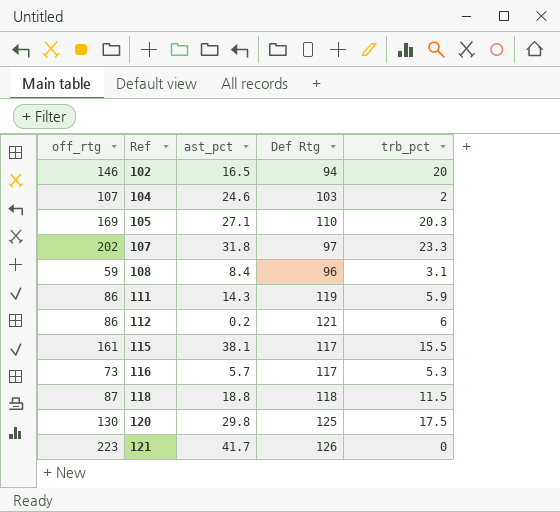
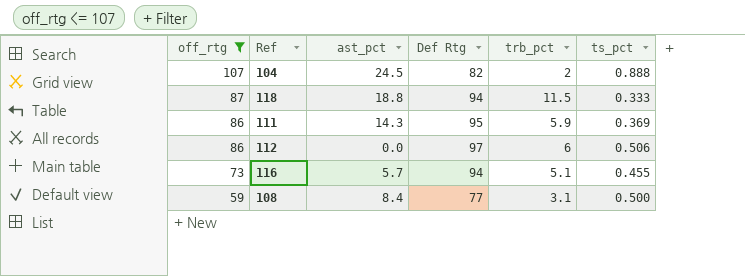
filter: none -> off_rtg <= 107
row order: Ref ascending -> off_rtg descending
column ts_pct | position: none -> 6
104 | ast_pct: 24.6 -> 24.5
104 | Def Rtg: 103 -> 82
118 | Def Rtg: 118 -> 94
111 | Def Rtg: 119 -> 95
112 | ast_pct: 0.2 -> 0.0
112 | Def Rtg: 121 -> 97
116 | Def Rtg: 117 -> 94
116 | trb_pct: 5.3 -> 5.1
108 | Def Rtg: 96 -> 77

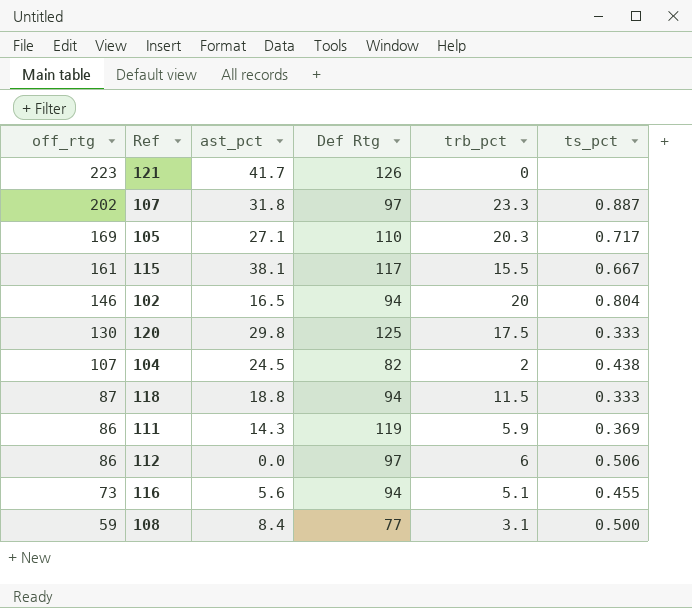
filter: off_rtg <= 107 -> none
104 | ts_pct: 0.888 -> 0.438
111 | Def Rtg: 95 -> 119
116 | ast_pct: 5.7 -> 5.6

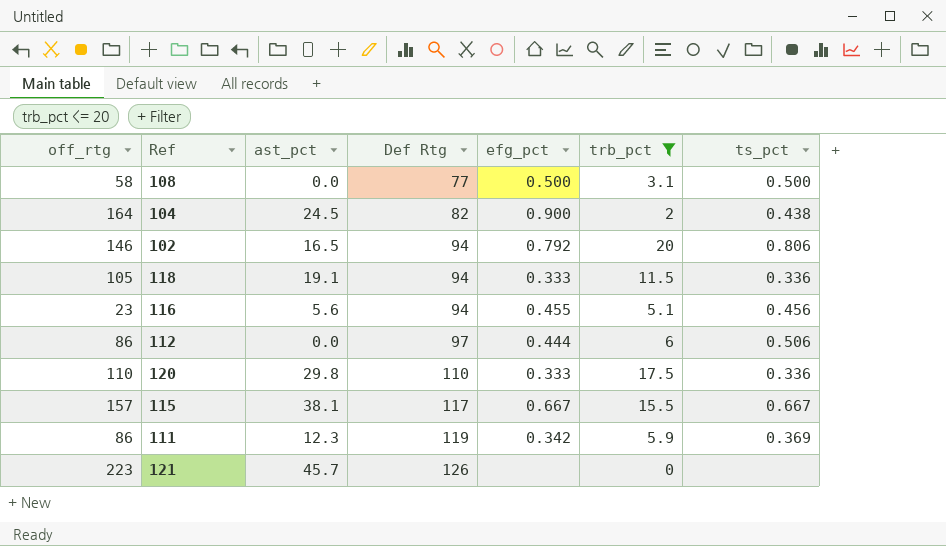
filter: none -> trb_pct <= 20
row order: off_rtg descending -> Def Rtg ascending
column efg_pct | position: none -> 5
108 | off_rtg: 59 -> 58
108 | ast_pct: 8.4 -> 0.0
104 | off_rtg: 107 -> 164
102 | ts_pct: 0.804 -> 0.806
118 | off_rtg: 87 -> 105
118 | ast_pct: 18.8 -> 19.1
118 | ts_pct: 0.333 -> 0.336
116 | off_rtg: 73 -> 23
116 | ts_pct: 0.455 -> 0.456
120 | off_rtg: 130 -> 110
120 | Def Rtg: 125 -> 110
120 | ts_pct: 0.333 -> 0.336
115 | off_rtg: 161 -> 157
111 | ast_pct: 14.3 -> 12.3
121 | ast_pct: 41.7 -> 45.7

